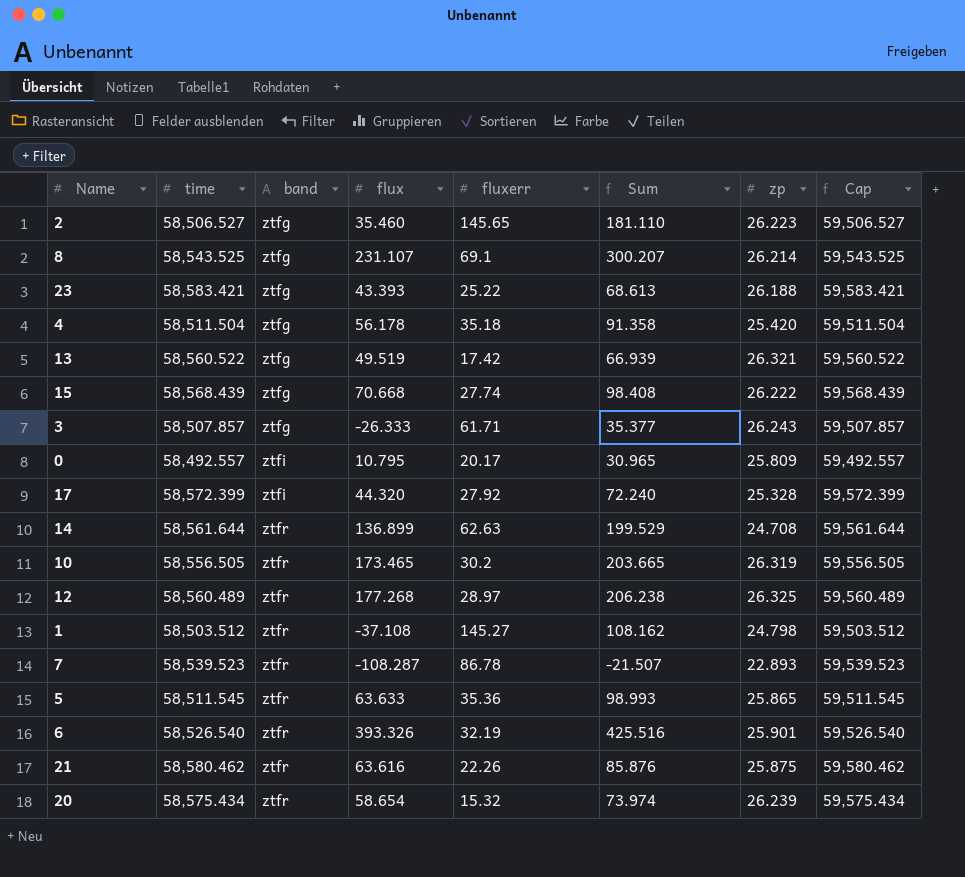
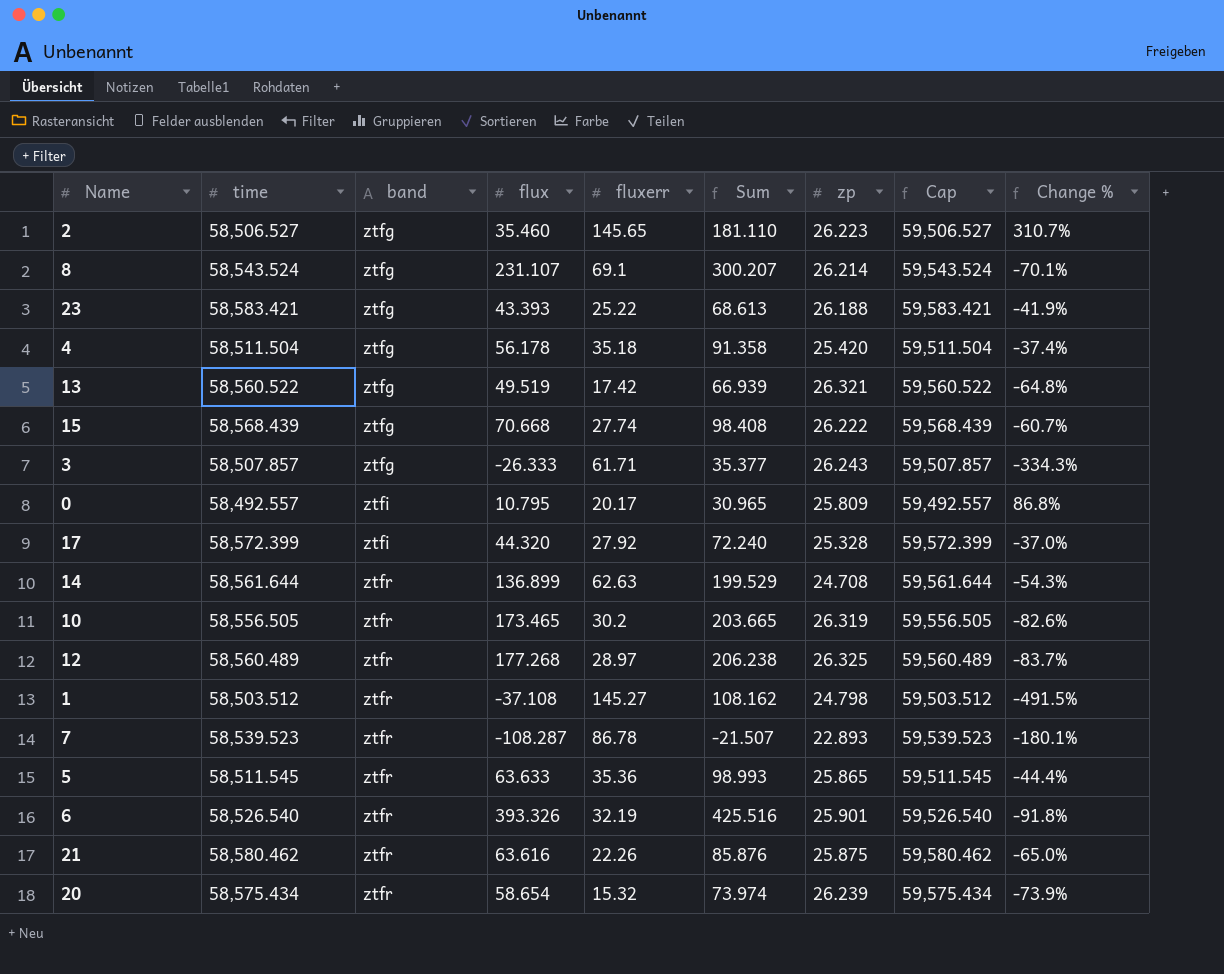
column Change % | formula: none -> ([fluxerr] - [flux]) / [flux]
8 | time: 58,543.525 -> 58,543.524
8 | Cap: 59,543.525 -> 59,543.524

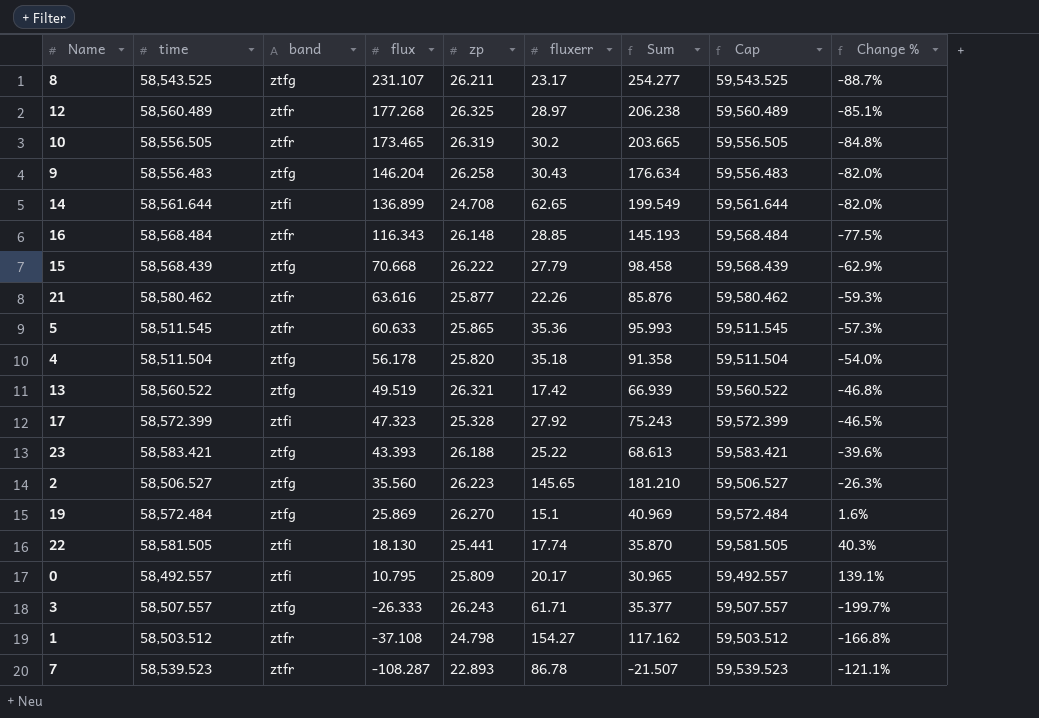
row order: band ascending -> flux descending
column zp | position: 7 -> 5
column Change % | formula: ([fluxerr] - [flux]) / [flux] -> ([zp] - [flux]) / [flux]
row 6: 58,526.540 | ztfr | 393.326 | 32.19 | 425.516 | 25.901 | 59,526.540 | -91.8% -> none
row 20: 58,575.434 | ztfr | 58.654 | 15.32 | 73.974 | 26.239 | 59,575.434 | -73.9% -> none
8 | time: 58,543.524 -> 58,543.525
8 | zp: 26.214 -> 26.211
8 | fluxerr: 69.1 -> 23.17
8 | Sum: 300.207 -> 254.277
8 | Cap: 59,543.524 -> 59,543.525
row 9: none -> 58,556.483 | ztfg | 146.204 | 26.258 | 30.43 | 176.634 | 59,556.483 | -82.0%
14 | band: ztfr -> ztfi
14 | fluxerr: 62.63 -> 62.65
14 | Sum: 199.529 -> 199.549
row 16: none -> 58,568.484 | ztfr | 116.343 | 26.148 | 28.85 | 145.193 | 59,568.484 | -77.5%
15 | fluxerr: 27.74 -> 27.79
15 | Sum: 98.408 -> 98.458
21 | zp: 25.875 -> 25.877
5 | flux: 63.633 -> 60.633
5 | Sum: 98.993 -> 95.993
4 | zp: 25.420 -> 25.820
17 | flux: 44.320 -> 47.323
17 | Sum: 72.240 -> 75.243
2 | flux: 35.460 -> 35.560
2 | Sum: 181.110 -> 181.210
row 19: none -> 58,572.484 | ztfg | 25.869 | 26.270 | 15.1 | 40.969 | 59,572.484 | 1.6%
row 22: none -> 58,581.505 | ztfi | 18.130 | 25.441 | 17.74 | 35.870 | 59,581.505 | 40.3%
3 | time: 58,507.857 -> 58,507.557
3 | Cap: 59,507.857 -> 59,507.557
1 | fluxerr: 145.27 -> 154.27
1 | Sum: 108.162 -> 117.162

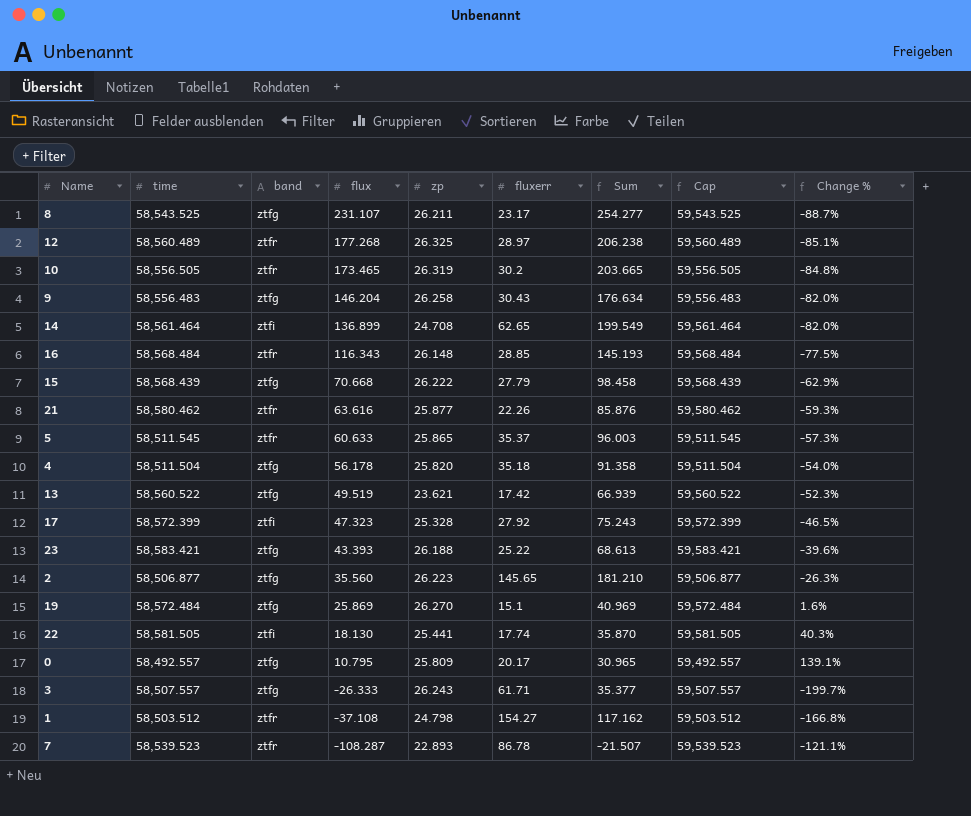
14 | time: 58,561.644 -> 58,561.464
14 | Cap: 59,561.644 -> 59,561.464
5 | fluxerr: 35.36 -> 35.37
5 | Sum: 95.993 -> 96.003
13 | zp: 26.321 -> 23.621
13 | Change %: -46.8% -> -52.3%
2 | time: 58,506.527 -> 58,506.877
2 | Cap: 59,506.527 -> 59,506.877
0 | band: ztfi -> ztfg

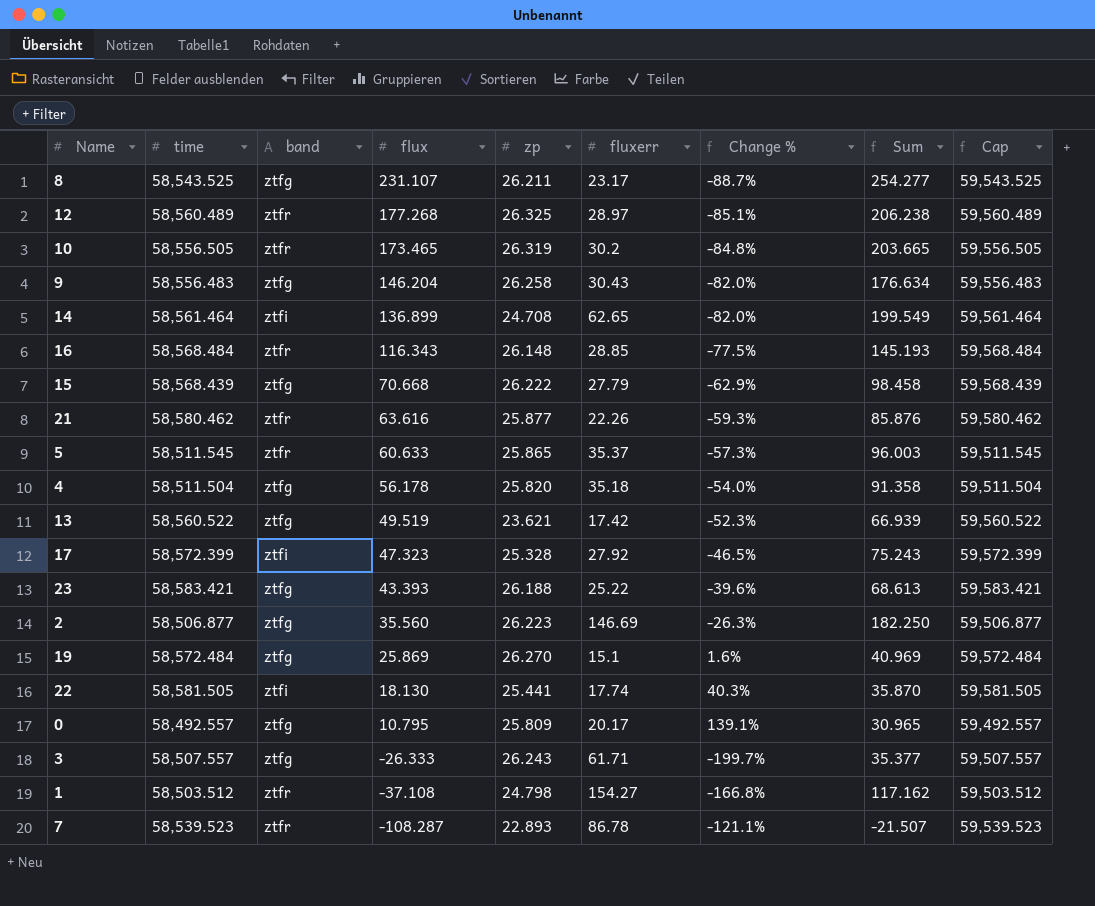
column Change % | position: 9 -> 7
2 | fluxerr: 145.65 -> 146.69
2 | Sum: 181.210 -> 182.250

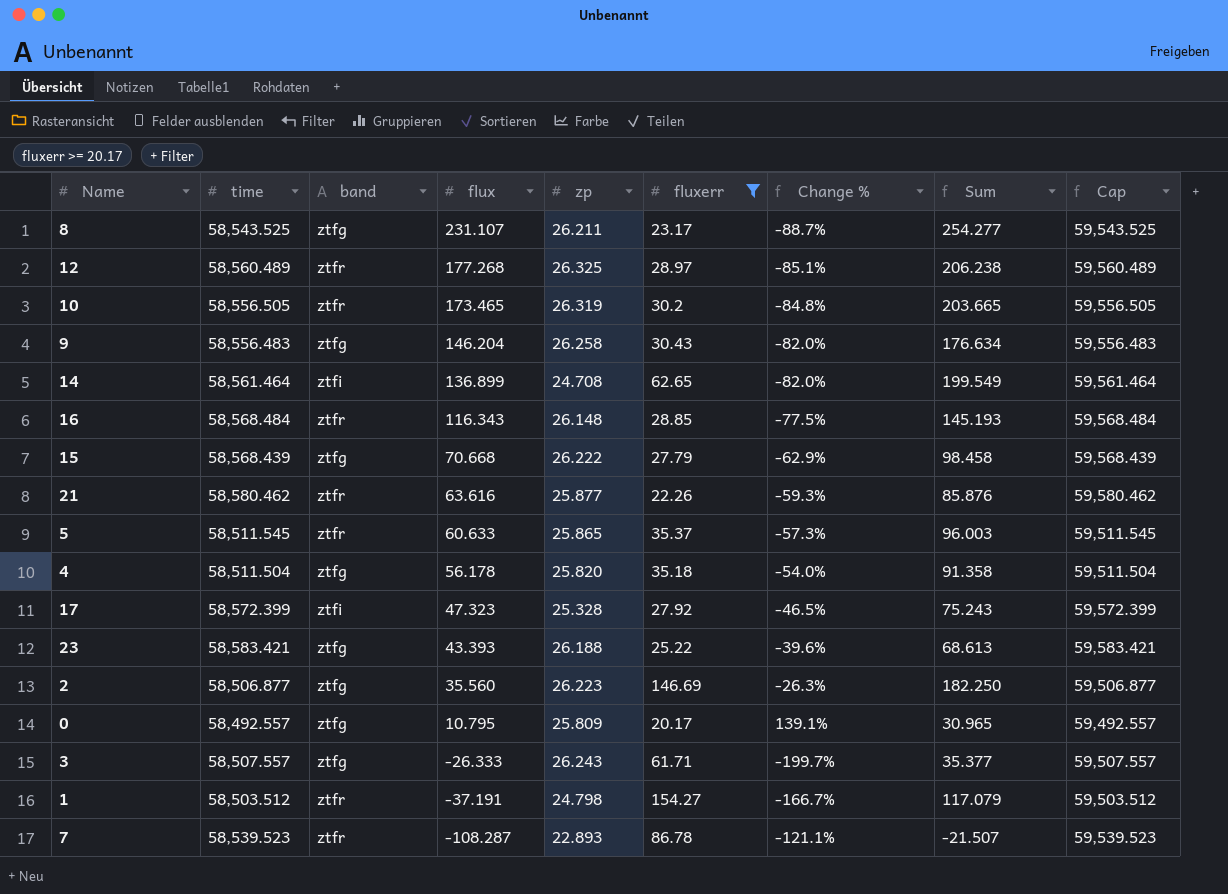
filter: none -> fluxerr >= 20.17
1 | flux: -37.108 -> -37.191
1 | Change %: -166.8% -> -166.7%
1 | Sum: 117.162 -> 117.079

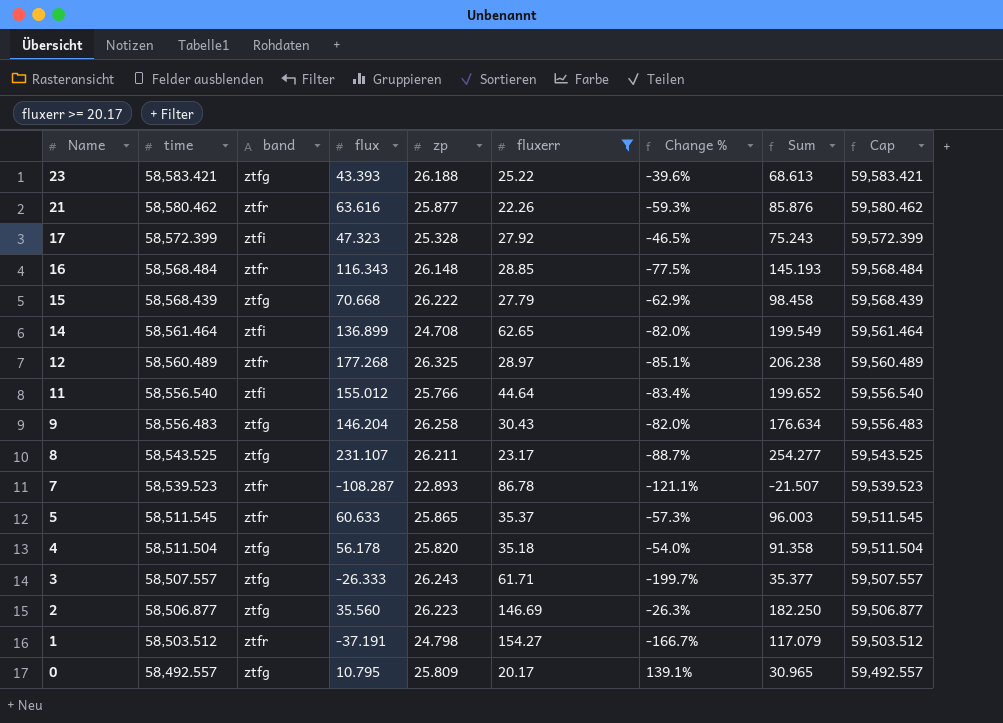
row order: flux descending -> Name descending
row 10: 58,556.505 | ztfr | 173.465 | 26.319 | 30.2 | -84.8% | 203.665 | 59,556.505 -> none
row 11: none -> 58,556.540 | ztfi | 155.012 | 25.766 | 44.64 | -83.4% | 199.652 | 59,556.540

